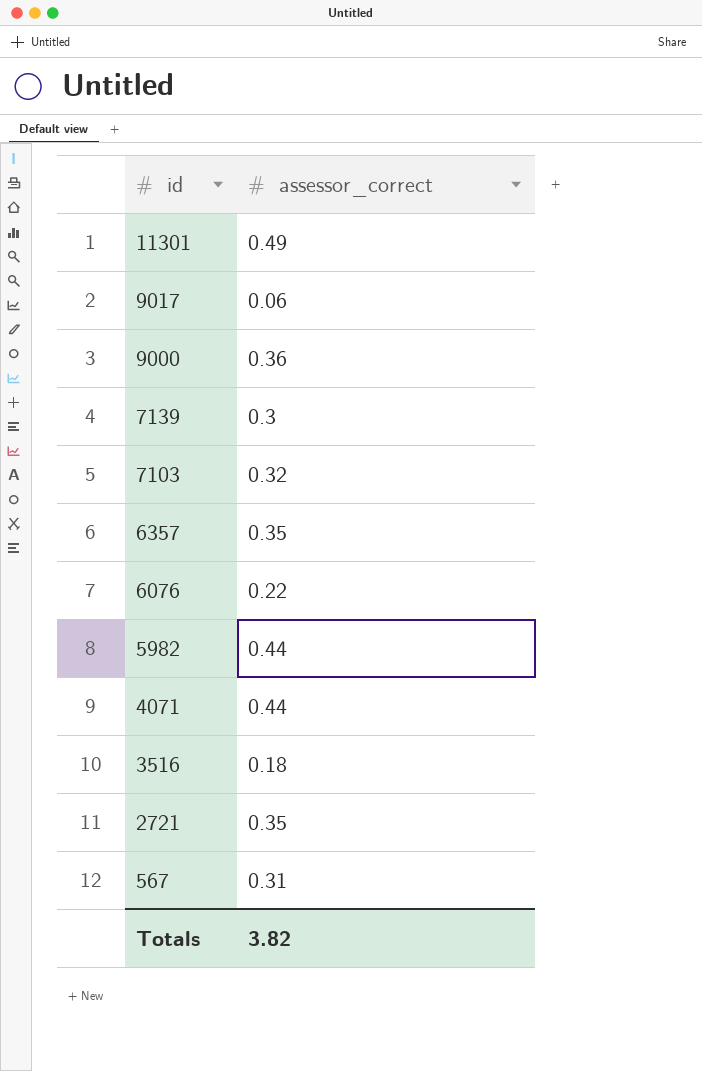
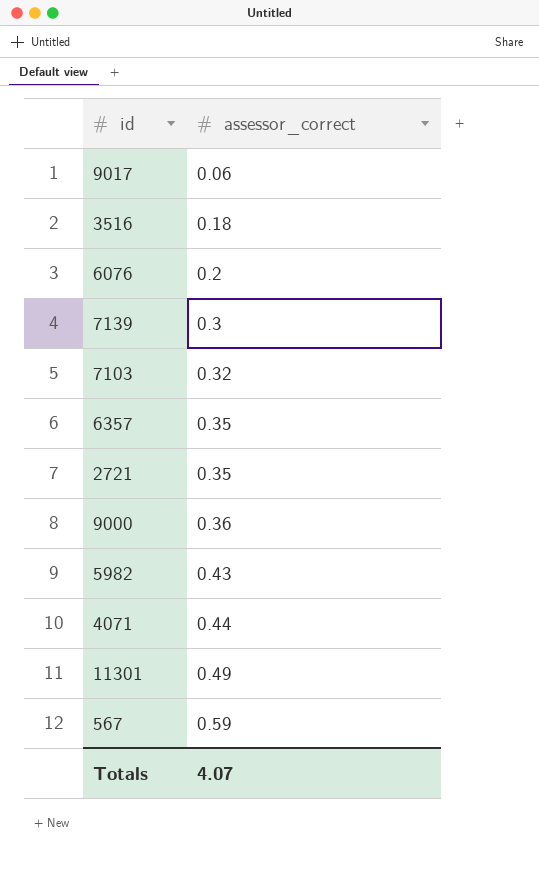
row order: id descending -> assessor_correct ascending
6076 | assessor_correct: 0.22 -> 0.2
5982 | assessor_correct: 0.44 -> 0.43
567 | assessor_correct: 0.31 -> 0.59
Totals | assessor_correct: 3.82 -> 4.07

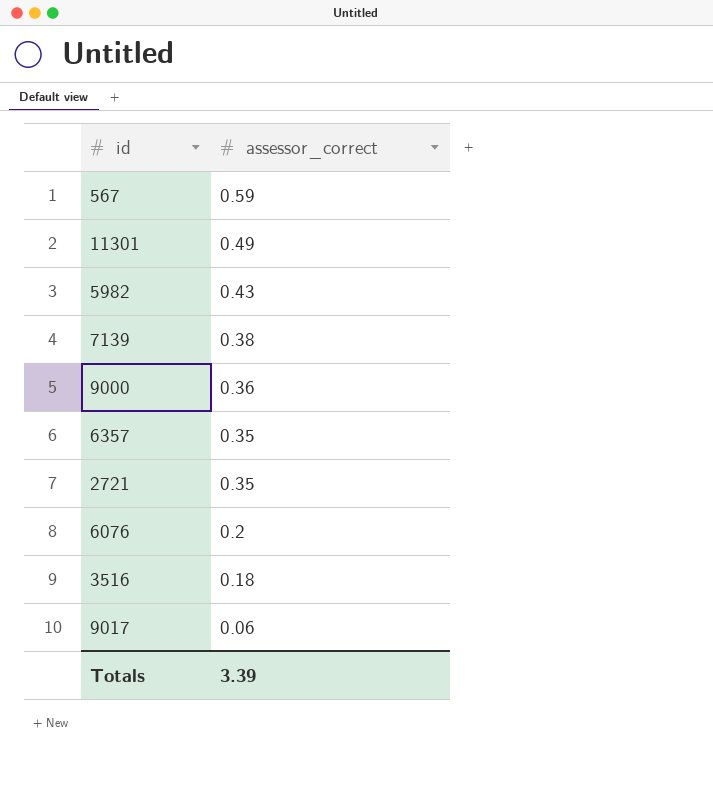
row order: assessor_correct ascending -> assessor_correct descending
row 7103: 0.32 -> none
row 4071: 0.44 -> none
7139 | assessor_correct: 0.3 -> 0.38
Totals | assessor_correct: 4.07 -> 3.39

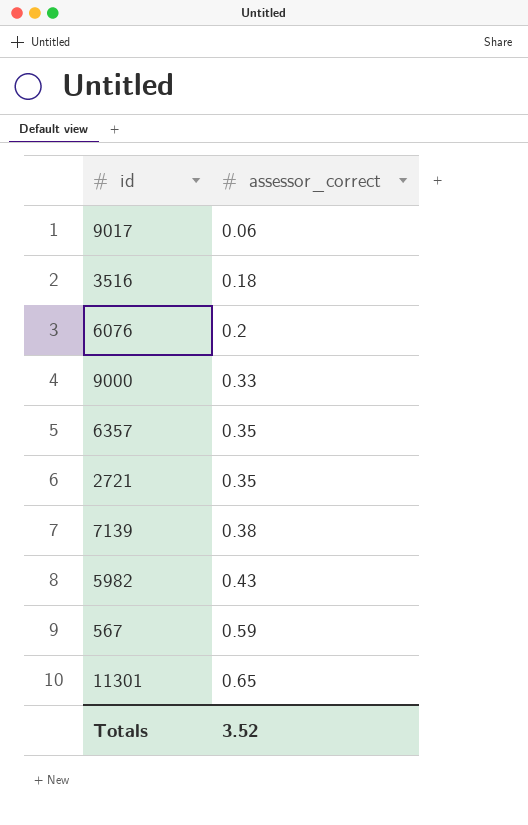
row order: assessor_correct descending -> assessor_correct ascending
9000 | assessor_correct: 0.36 -> 0.33
11301 | assessor_correct: 0.49 -> 0.65
Totals | assessor_correct: 3.39 -> 3.52

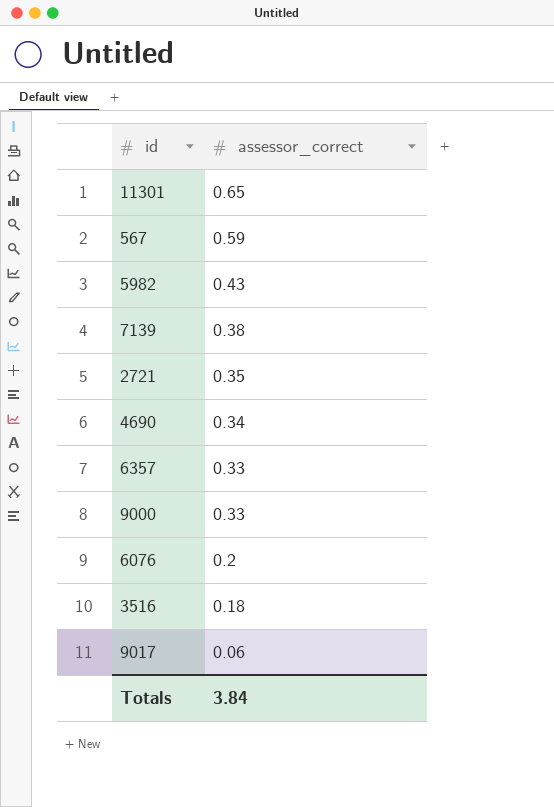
row order: assessor_correct ascending -> assessor_correct descending
row 4690: none -> 0.34
6357 | assessor_correct: 0.35 -> 0.33
Totals | assessor_correct: 3.52 -> 3.84

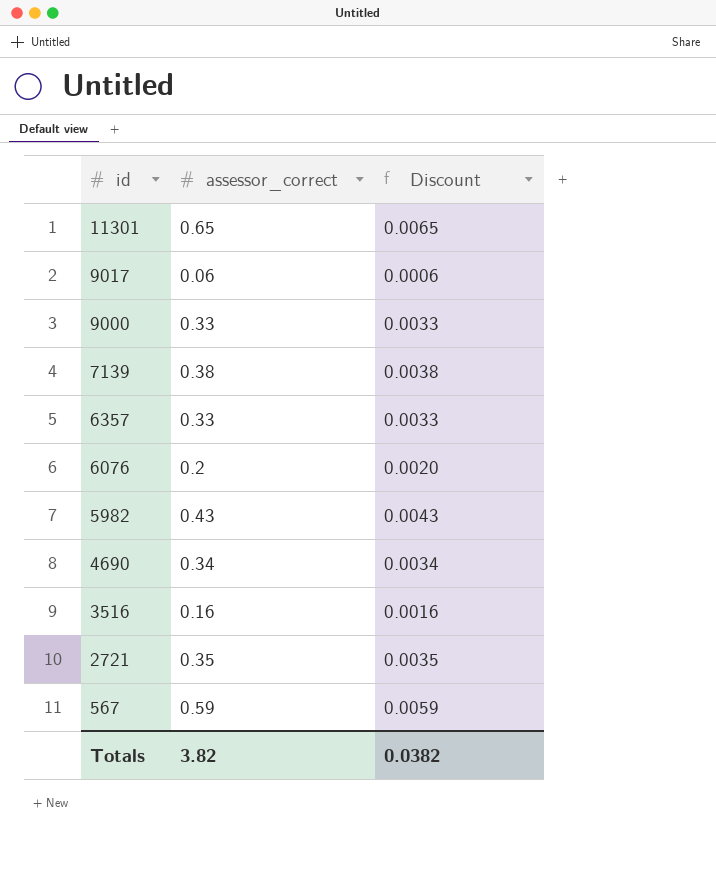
row order: assessor_correct descending -> id descending
column Discount | formula: none -> [assessor_correct] * 0.01
3516 | assessor_correct: 0.18 -> 0.16
Totals | assessor_correct: 3.84 -> 3.82

